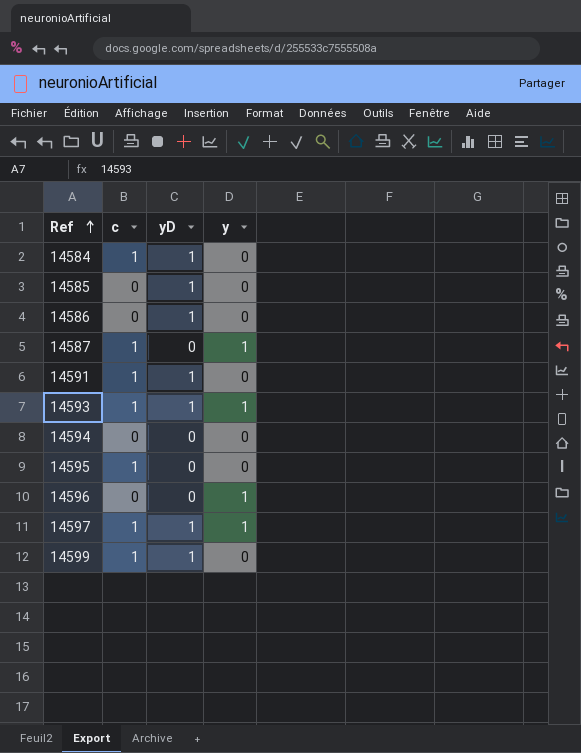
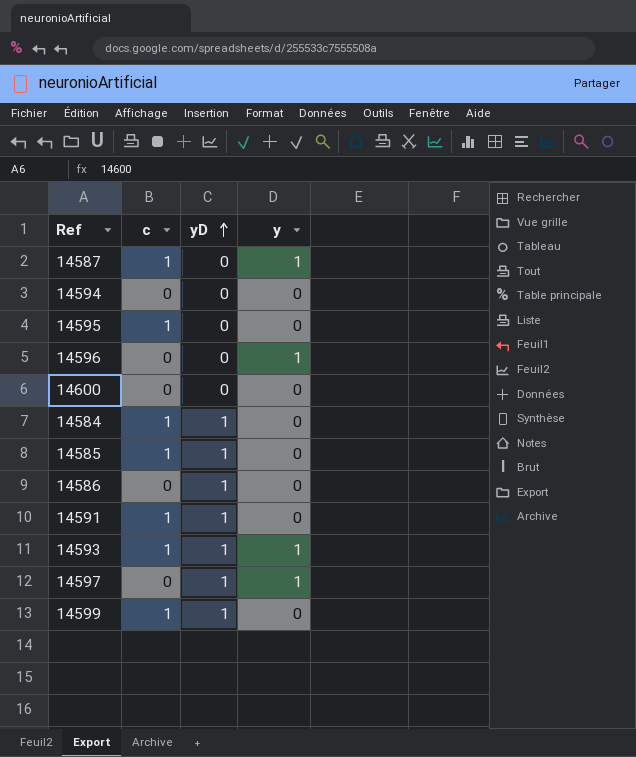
row order: Ref ascending -> yD ascending
row 14600: none -> 0 | 0 | 0
14585 | c: 0 -> 1
14597 | c: 1 -> 0

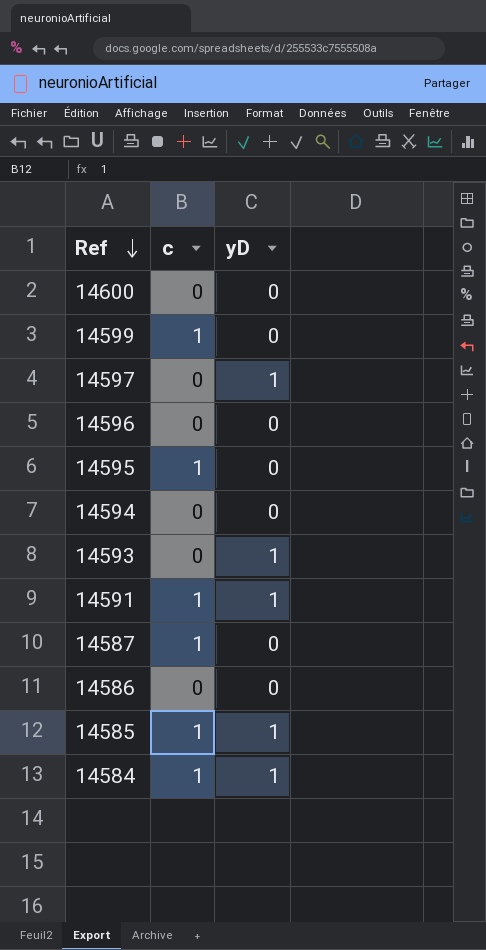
row order: yD ascending -> Ref descending
column y | position: 4 -> none
14599 | yD: 1 -> 0
14593 | c: 1 -> 0
14586 | yD: 1 -> 0

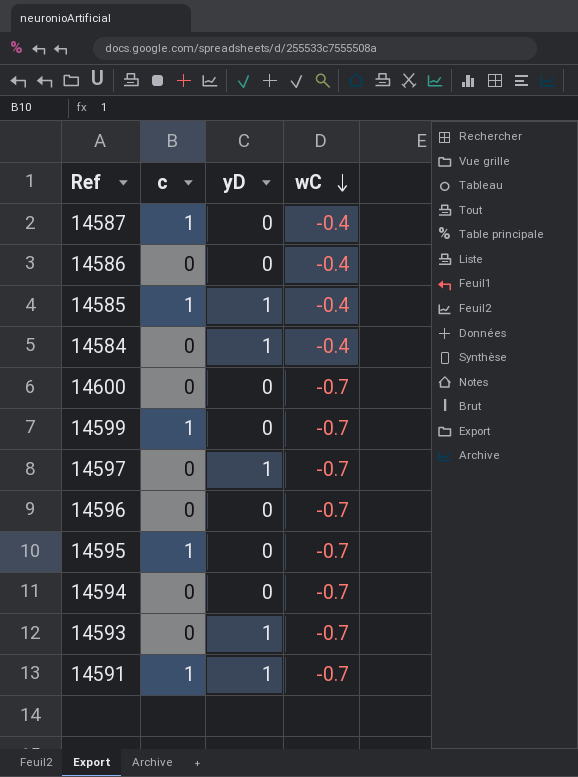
row order: Ref descending -> wC descending
column wC | position: none -> 4
14584 | c: 1 -> 0

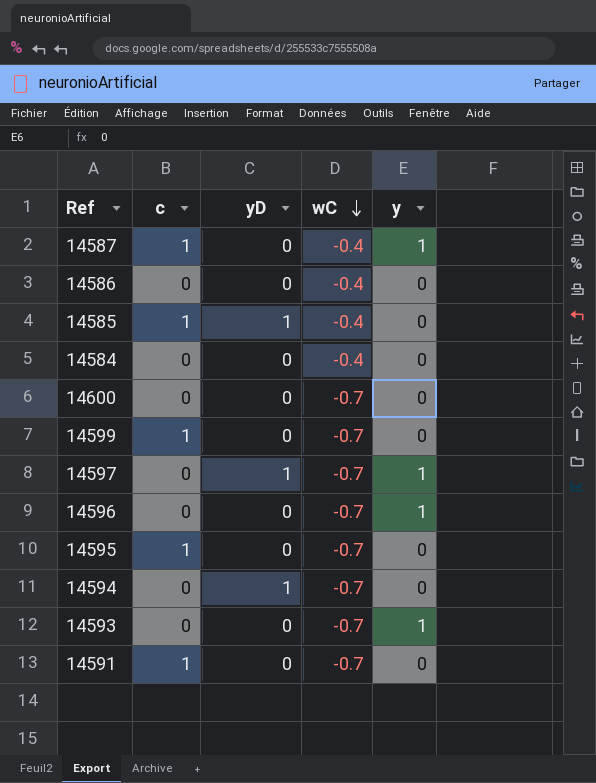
column y | position: none -> 5
14584 | yD: 1 -> 0
14594 | yD: 0 -> 1
14593 | yD: 1 -> 0
14591 | yD: 1 -> 0

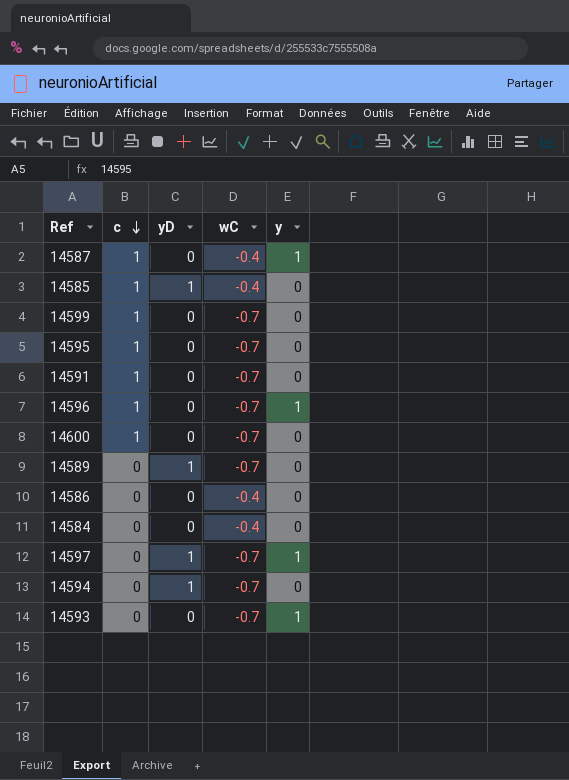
row order: wC descending -> c descending
14596 | c: 0 -> 1
14600 | c: 0 -> 1
row 14589: none -> 0 | 1 | -0.7 | 0

